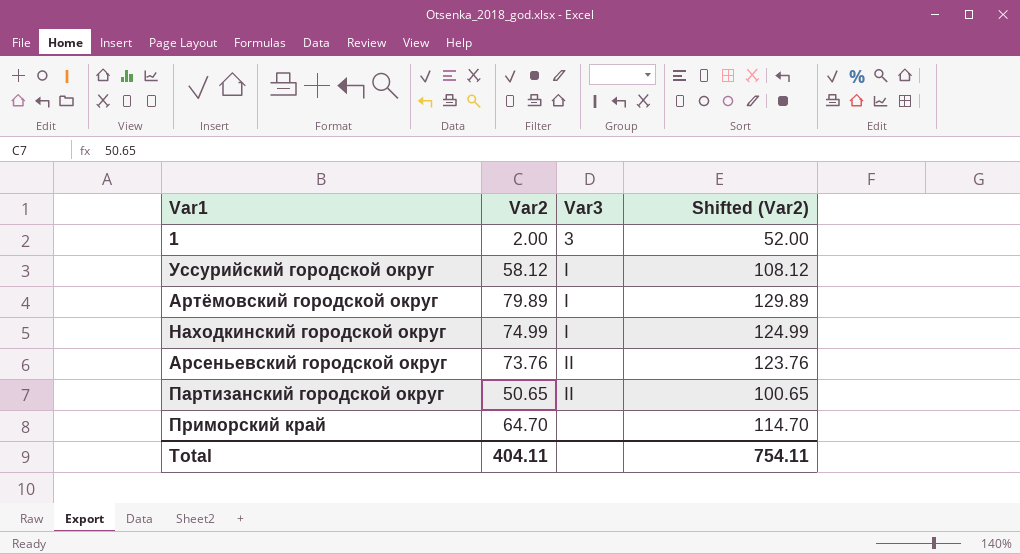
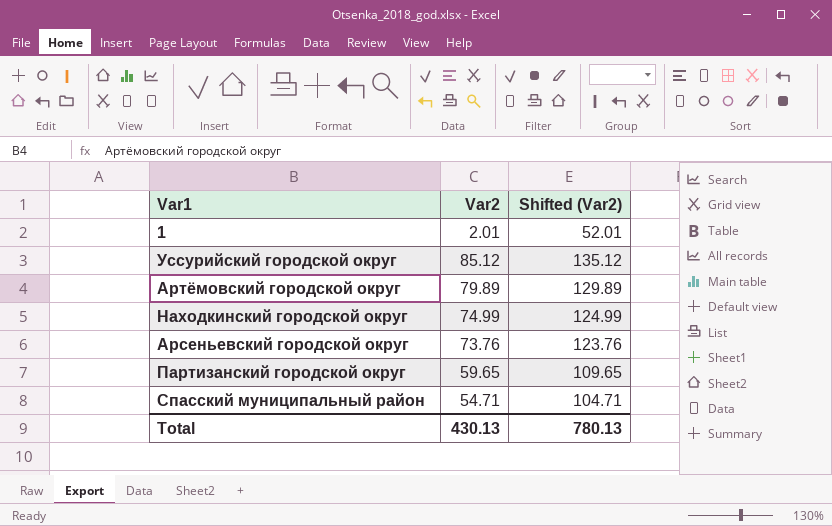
column Var3 | position: 3 -> none
row Приморский край: 64.70 | none | 114.70 -> none
1 | Var2: 2.00 -> 2.01
1 | Shifted (Var2): 52.00 -> 52.01
Уссурийский городской округ | Var2: 58.12 -> 85.12
Уссурийский городской округ | Shifted (Var2): 108.12 -> 135.12
Партизанский городской округ | Var2: 50.65 -> 59.65
Партизанский городской округ | Shifted (Var2): 100.65 -> 109.65
row Спасский муниципальный район: none -> 54.71 | 104.71
Total | Var2: 404.11 -> 430.13
Total | Shifted (Var2): 754.11 -> 780.13

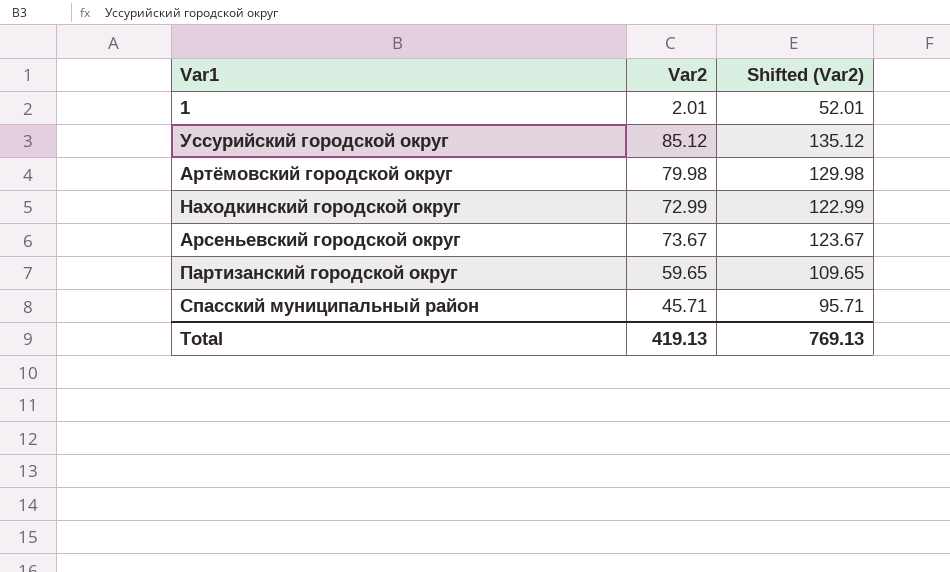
Артёмовский городской округ | Var2: 79.89 -> 79.98
Артёмовский городской округ | Shifted (Var2): 129.89 -> 129.98
Находкинский городской округ | Var2: 74.99 -> 72.99
Находкинский городской округ | Shifted (Var2): 124.99 -> 122.99
Арсеньевский городской округ | Var2: 73.76 -> 73.67
Арсеньевский городской округ | Shifted (Var2): 123.76 -> 123.67
Спасский муниципальный район | Var2: 54.71 -> 45.71
Спасский муниципальный район | Shifted (Var2): 104.71 -> 95.71
Total | Var2: 430.13 -> 419.13
Total | Shifted (Var2): 780.13 -> 769.13

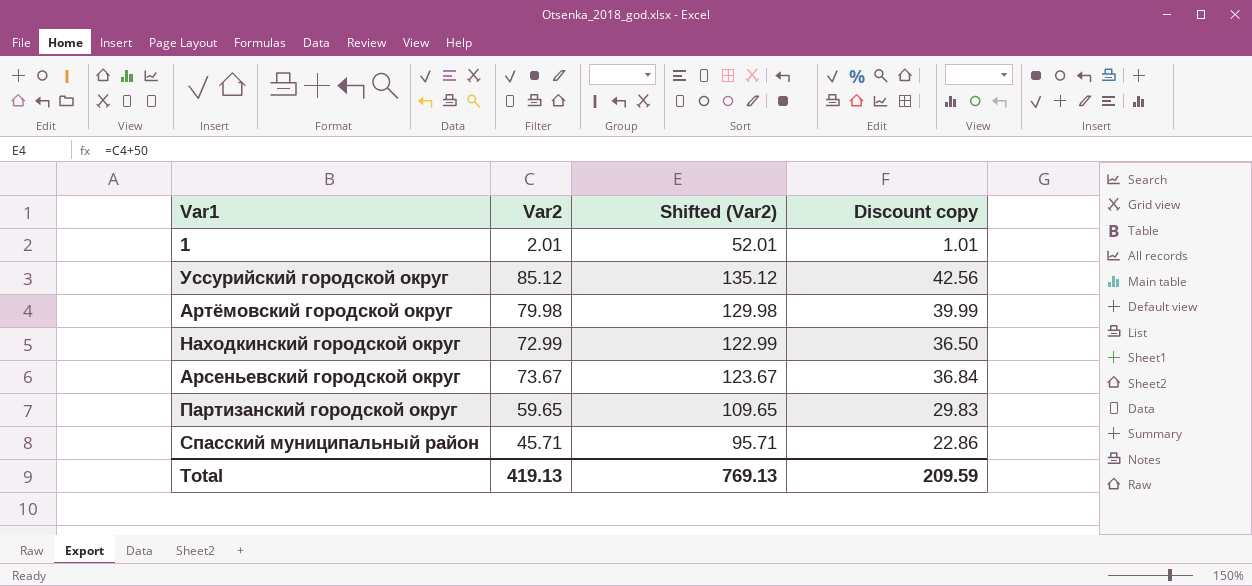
column Discount copy | formula: none -> [Var2] * 0.5

